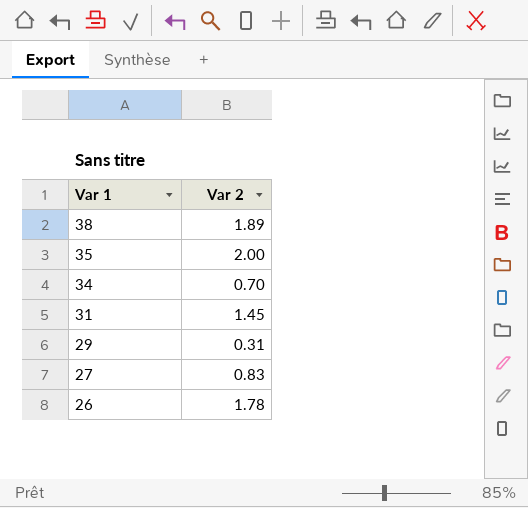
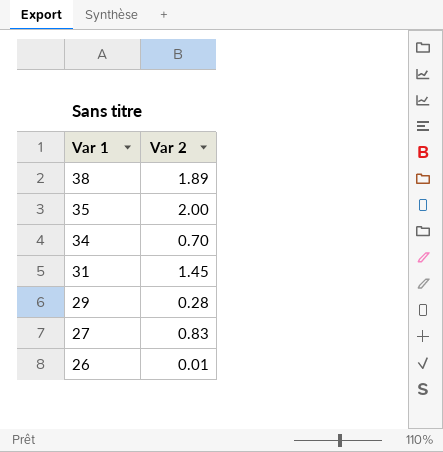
29 | Var 2: 0.31 -> 0.28
26 | Var 2: 1.78 -> 0.01

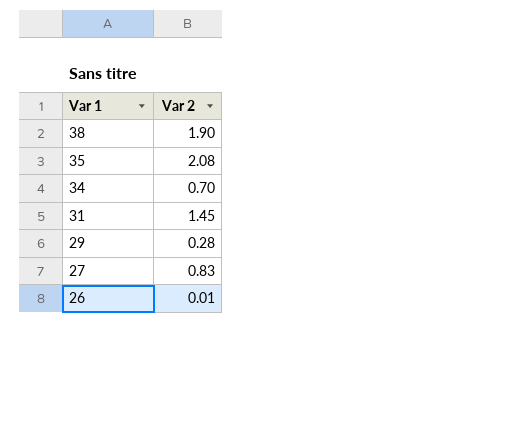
38 | Var 2: 1.89 -> 1.90
35 | Var 2: 2.00 -> 2.08

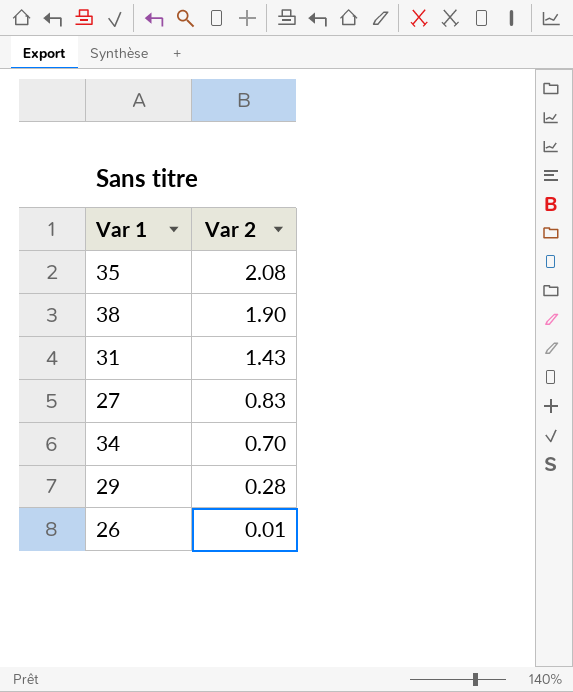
row order: Var 1 descending -> Var 2 descending
31 | Var 2: 1.45 -> 1.43

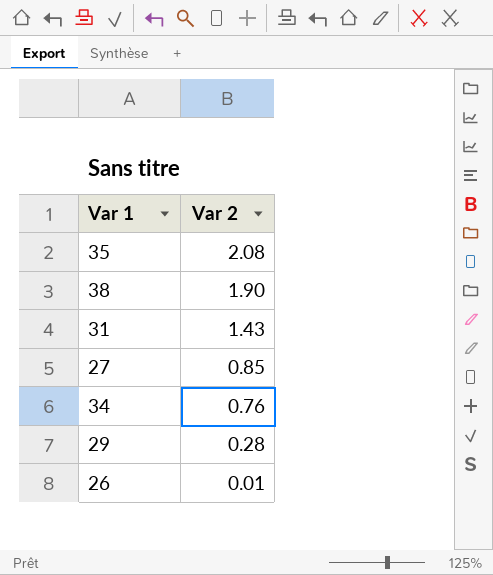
27 | Var 2: 0.83 -> 0.85
34 | Var 2: 0.70 -> 0.76

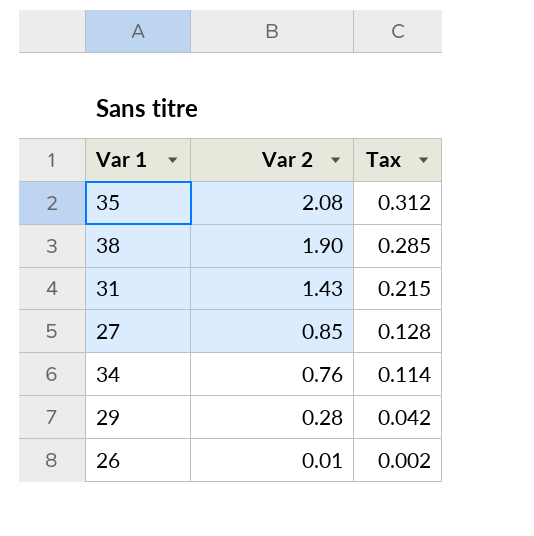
column Tax | formula: none -> [Var 2] * 0.15

